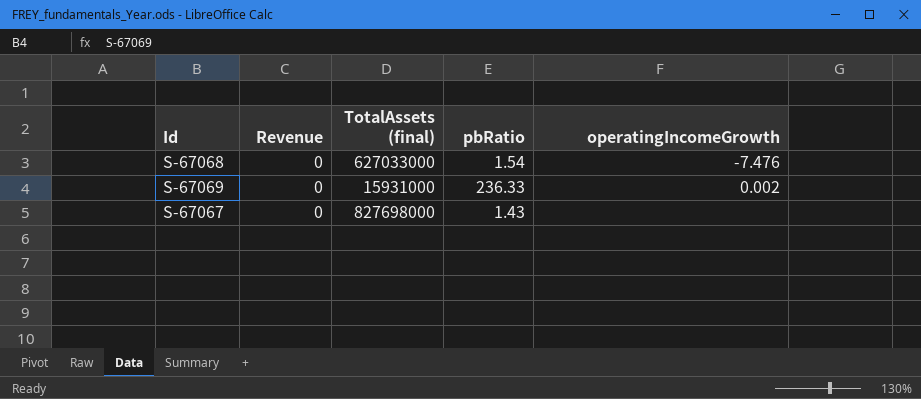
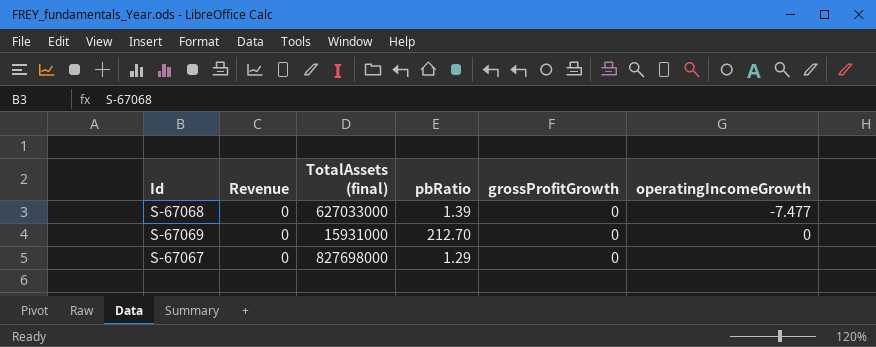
column grossProfitGrowth | position: none -> 5
S-67068 | pbRatio: 1.54 -> 1.39
S-67068 | operatingIncomeGrowth: -7.476 -> -7.477
S-67069 | pbRatio: 236.33 -> 212.70
S-67069 | operatingIncomeGrowth: 0.002 -> 0
S-67067 | pbRatio: 1.43 -> 1.29

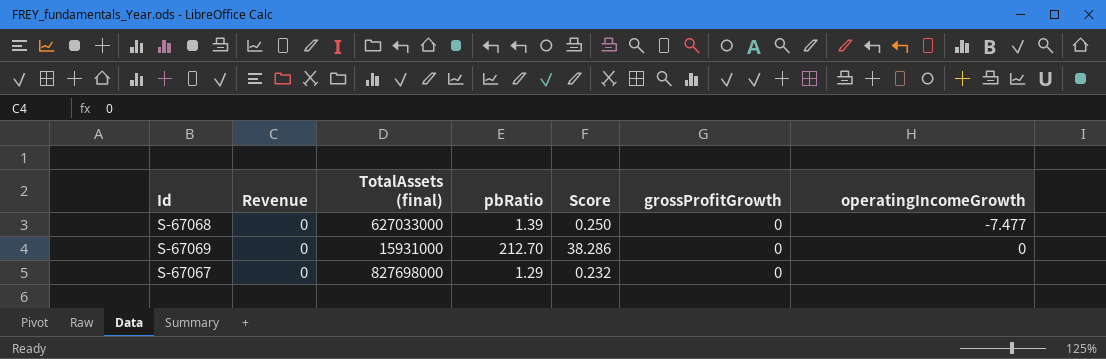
column Score | formula: none -> [pbRatio] * 0.18

